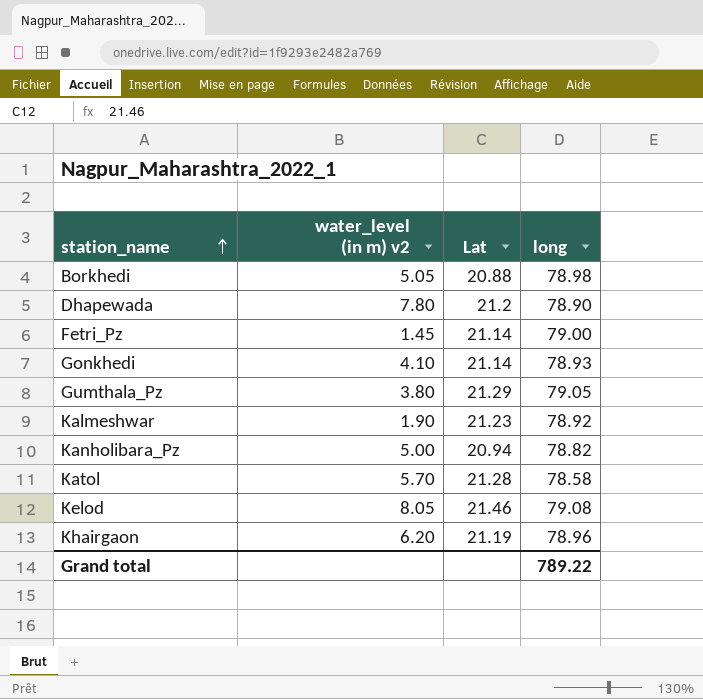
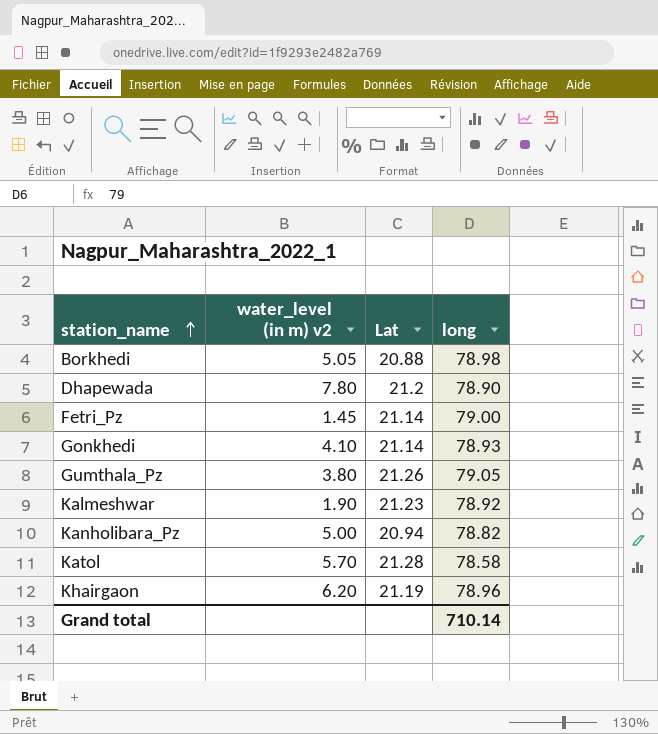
row Kelod: 8.05 | 21.46 | 79.08 -> none
Gumthala_Pz | Lat: 21.29 -> 21.26
Grand total | long: 789.22 -> 710.14

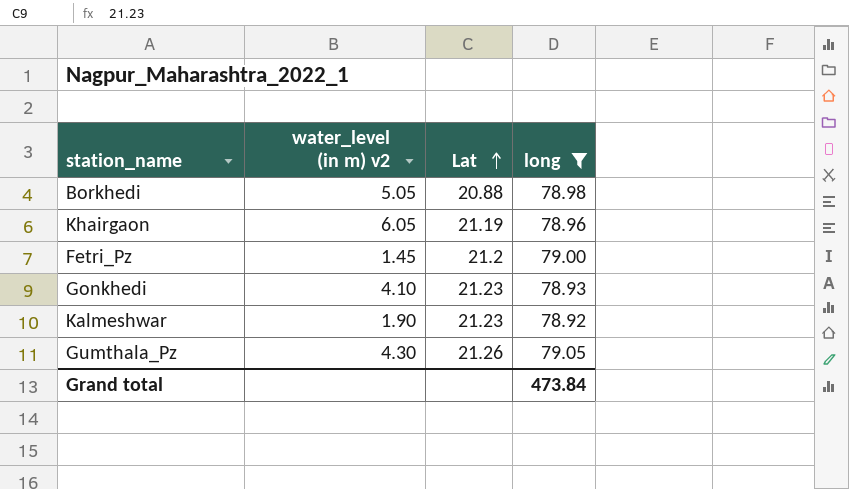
filter: none -> long >= 78.92
row order: station_name ascending -> Lat ascending
Khairgaon | water_level (in m) v2: 6.20 -> 6.05
Fetri_Pz | Lat: 21.14 -> 21.2
Gonkhedi | Lat: 21.14 -> 21.23
Gumthala_Pz | water_level (in m) v2: 3.80 -> 4.30
Grand total | long: 710.14 -> 473.84

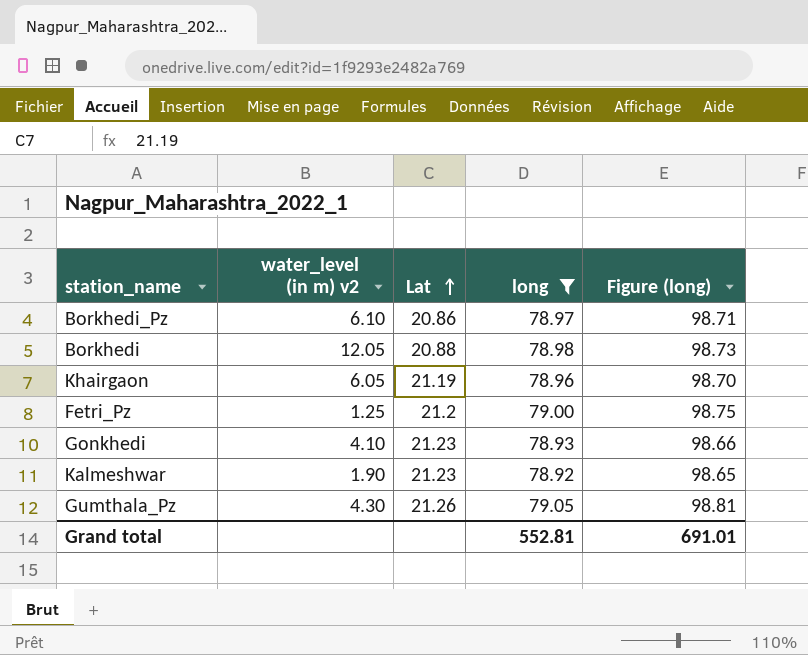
column Figure (long) | formula: none -> [long] * 1.25
row Borkhedi_Pz: none -> 6.10 | 20.86 | 78.97 | 98.71
Borkhedi | water_level (in m) v2: 5.05 -> 12.05
Fetri_Pz | water_level (in m) v2: 1.45 -> 1.25
Grand total | long: 473.84 -> 552.81

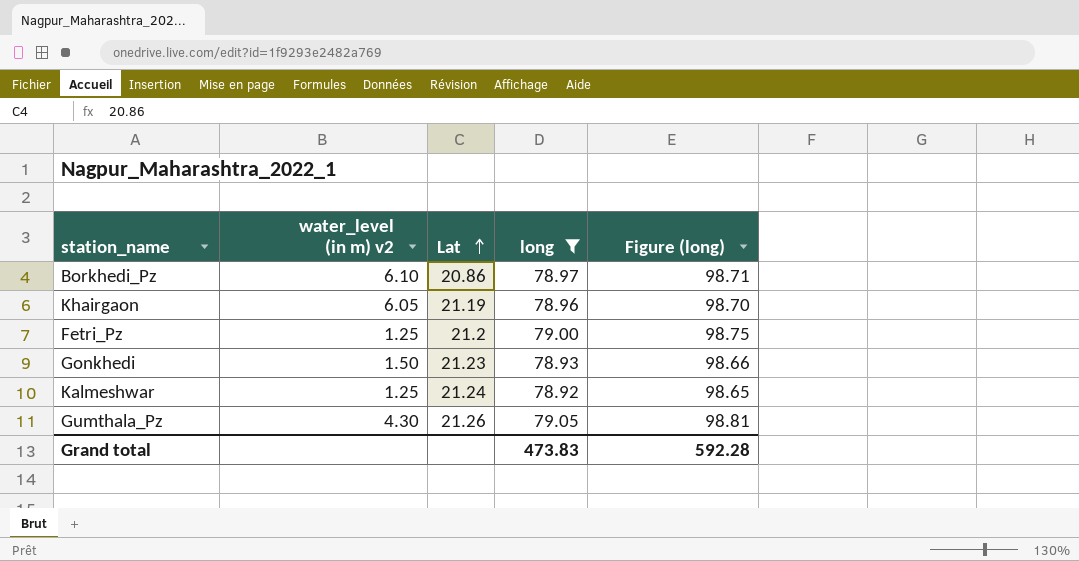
row Borkhedi: 12.05 | 20.88 | 78.98 | 98.73 -> none
Gonkhedi | water_level (in m) v2: 4.10 -> 1.50
Kalmeshwar | water_level (in m) v2: 1.90 -> 1.25
Kalmeshwar | Lat: 21.23 -> 21.24
Grand total | long: 552.81 -> 473.83
Grand total | Figure (long): 691.01 -> 592.28

